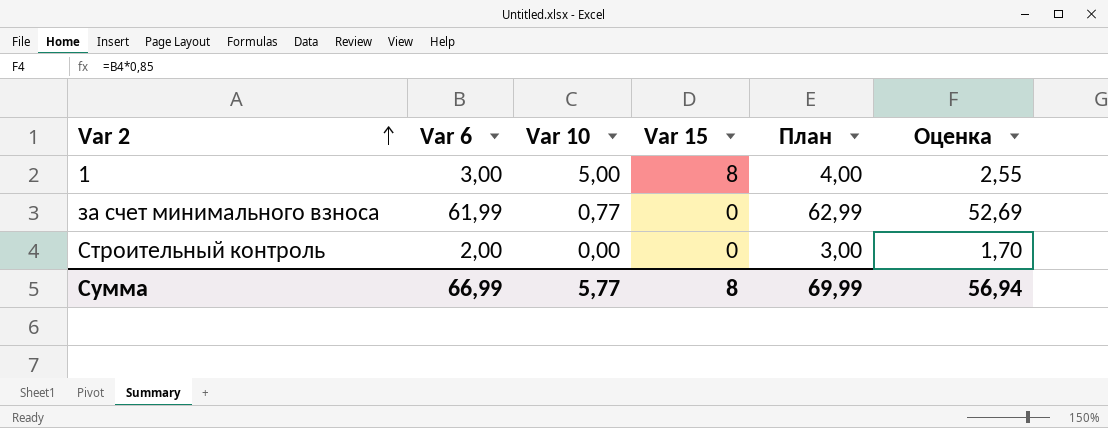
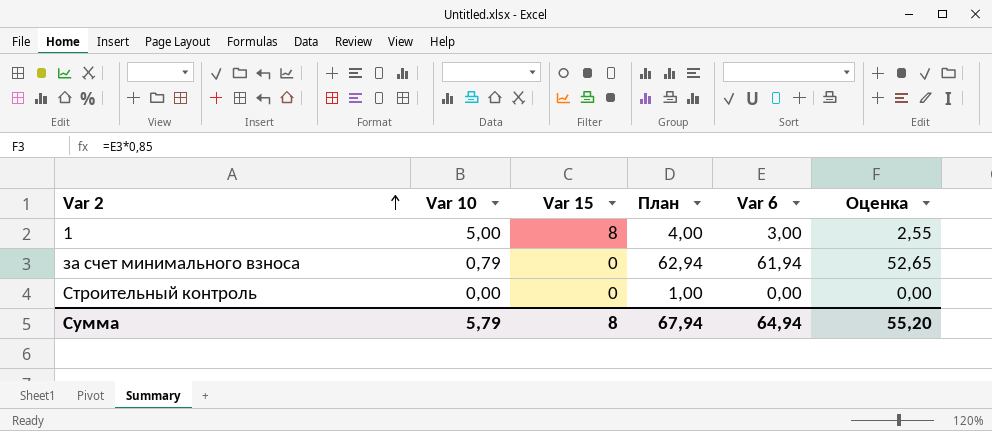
column Var 6 | position: 2 -> 5
за счет минимального взноса | Var 10: 0,77 -> 0,79
за счет минимального взноса | План: 62,99 -> 62,94
за счет минимального взноса | Var 6: 61,99 -> 61,94
за счет минимального взноса | Оценка: 52,69 -> 52,65
Строительный контроль | План: 3,00 -> 1,00
Строительный контроль | Var 6: 2,00 -> 0,00
Строительный контроль | Оценка: 1,70 -> 0,00
Сумма | Var 10: 5,77 -> 5,79
Сумма | План: 69,99 -> 67,94
Сумма | Var 6: 66,99 -> 64,94
Сумма | Оценка: 56,94 -> 55,20

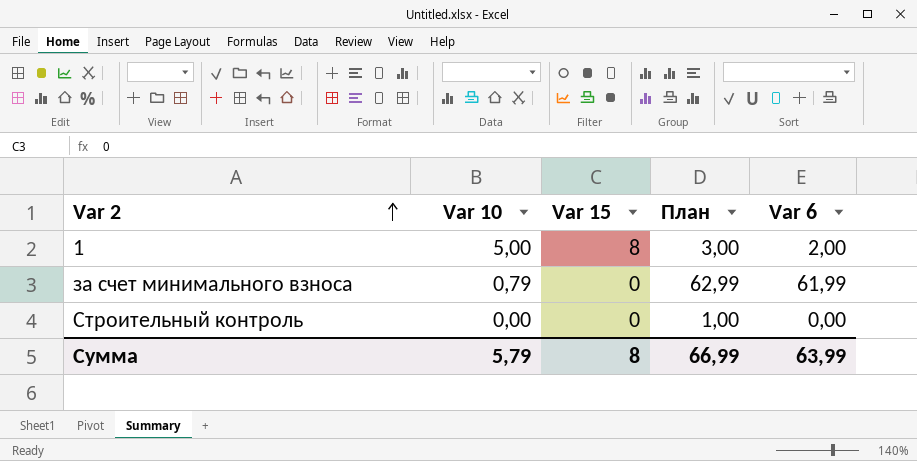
column Оценка | formula: [Var 6] * 0,85 -> none
1 | План: 4,00 -> 3,00
1 | Var 6: 3,00 -> 2,00
за счет минимального взноса | План: 62,94 -> 62,99
за счет минимального взноса | Var 6: 61,94 -> 61,99
Сумма | План: 67,94 -> 66,99
Сумма | Var 6: 64,94 -> 63,99

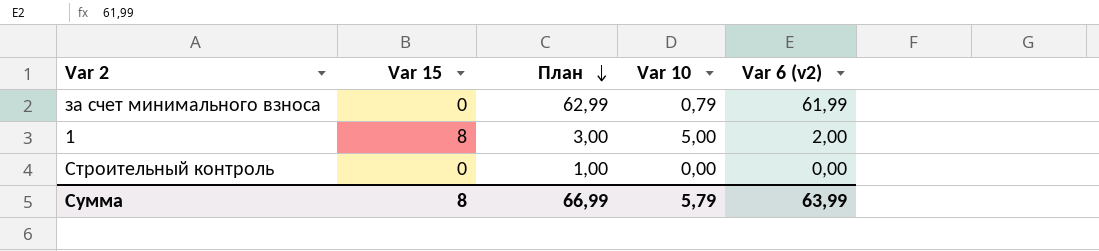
row order: Var 2 ascending -> План descending
column Var 10 | position: 2 -> 4
column name: Var 6 -> Var 6 (v2)

